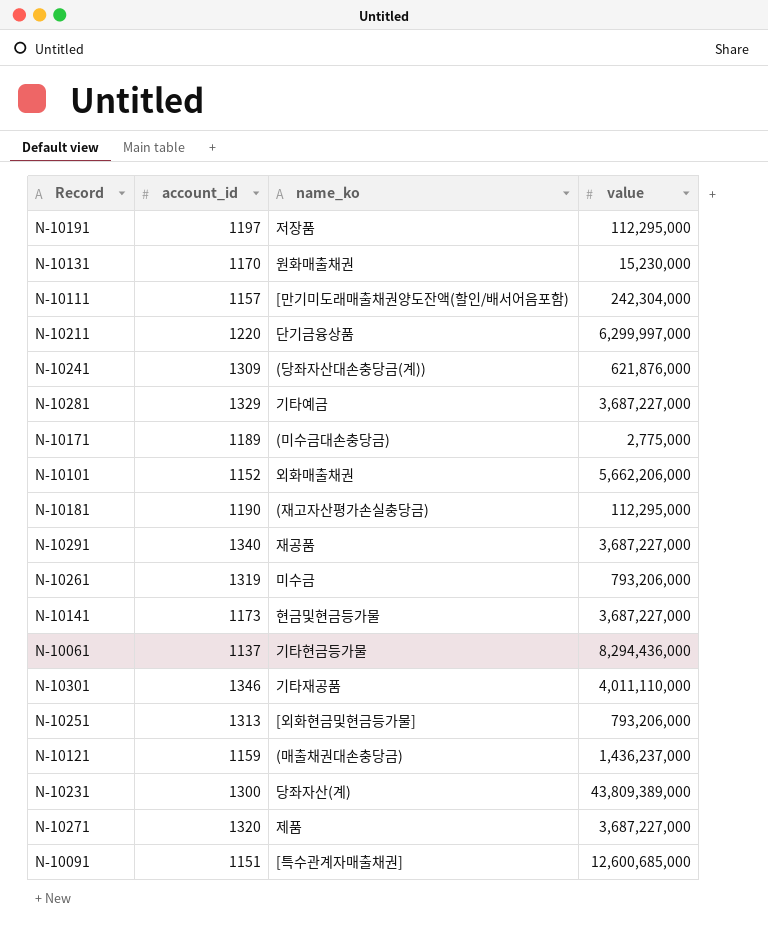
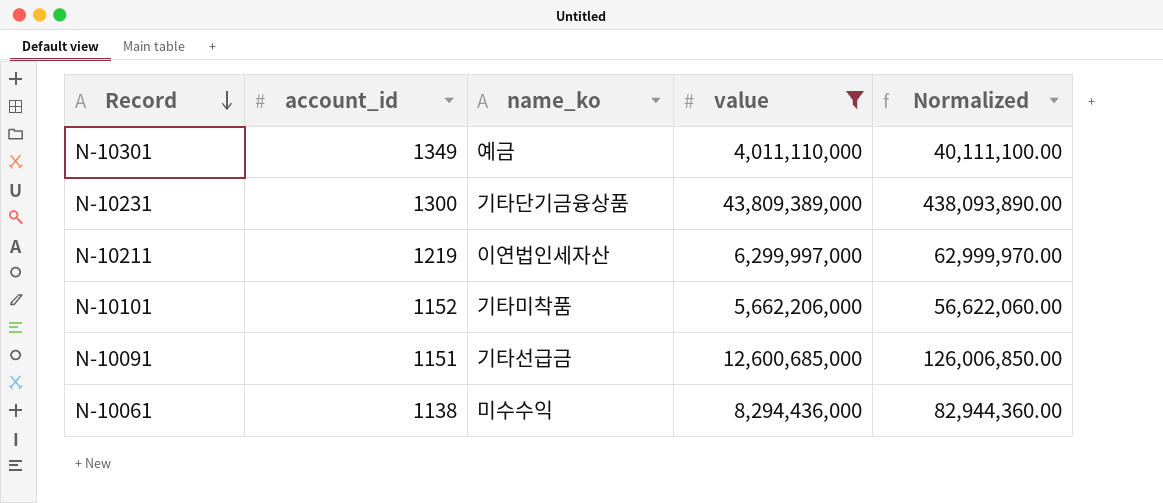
filter: none -> value >= 4,011,110,000
row order: none -> Record descending
column Normalized | formula: none -> [value] * 0.01
N-10301 | account_id: 1346 -> 1349
N-10301 | name_ko: 기타재공품 -> 예금
N-10231 | name_ko: 당좌자산(계) -> 기타단기금융상품
N-10211 | account_id: 1220 -> 1219
N-10211 | name_ko: 단기금융상품 -> 이연법인세자산
N-10101 | name_ko: 외화매출채권 -> 기타미착품
N-10091 | name_ko: [특수관계자매출채권] -> 기타선급금
N-10061 | account_id: 1137 -> 1138
N-10061 | name_ko: 기타현금등가물 -> 미수수익

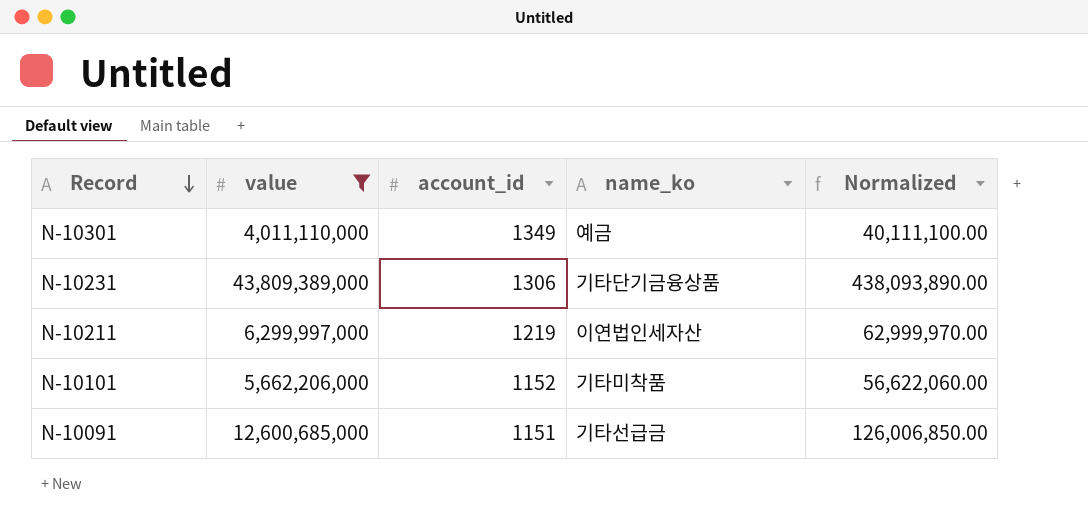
column value | position: 4 -> 2
row N-10061: 1138 | 미수수익 | 8,294,436,000 | 82,944,360.00 -> none
N-10231 | account_id: 1300 -> 1306

